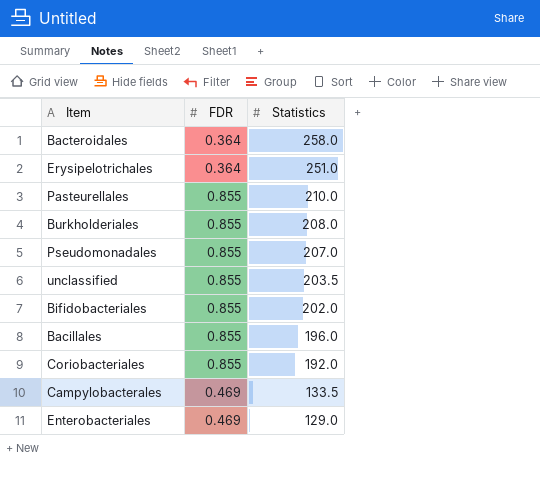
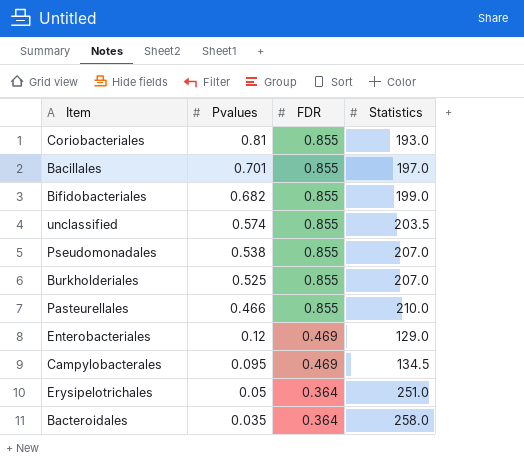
row order: Statistics descending -> Pvalues descending
column Pvalues | position: none -> 2
Coriobacteriales | Statistics: 192.0 -> 193.0
Bacillales | Statistics: 196.0 -> 197.0
Bifidobacteriales | Statistics: 202.0 -> 199.0
Burkholderiales | Statistics: 208.0 -> 207.0
Campylobacterales | Statistics: 133.5 -> 134.5

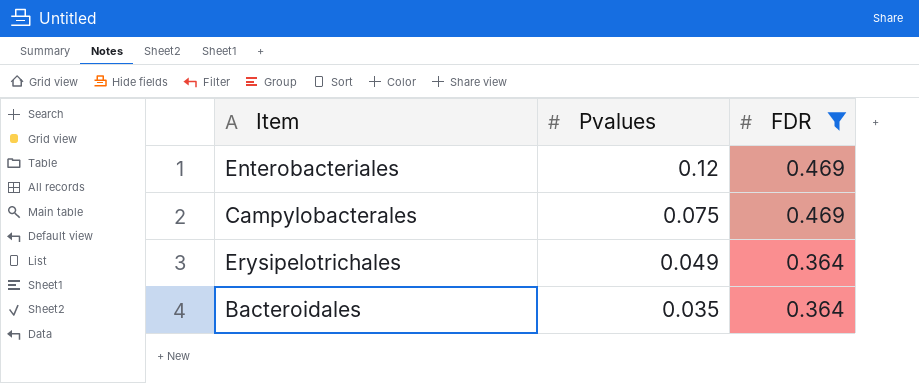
filter: none -> FDR != 0.855
column Statistics | position: 4 -> none
Campylobacterales | Pvalues: 0.095 -> 0.075
Erysipelotrichales | Pvalues: 0.05 -> 0.049

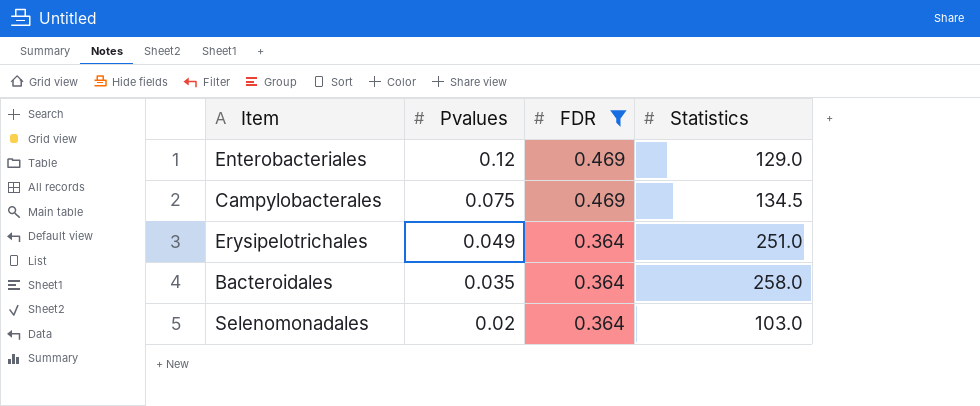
column Statistics | position: none -> 4
row Selenomonadales: none -> 0.02 | 0.364 | 103.0

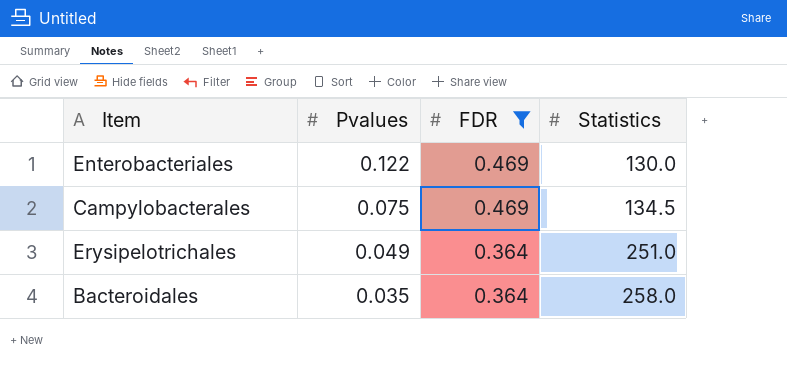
row Selenomonadales: 0.02 | 0.364 | 103.0 -> none
Enterobacteriales | Pvalues: 0.12 -> 0.122
Enterobacteriales | Statistics: 129.0 -> 130.0

